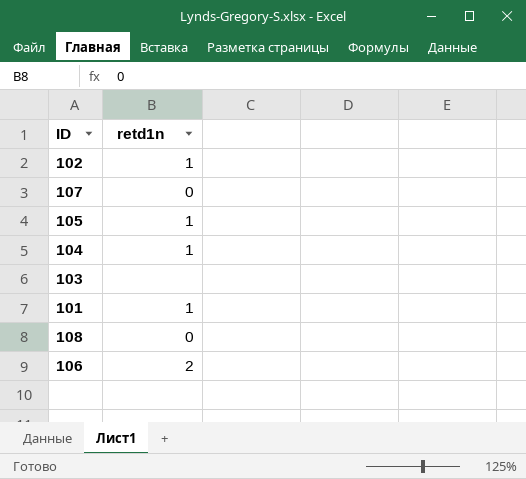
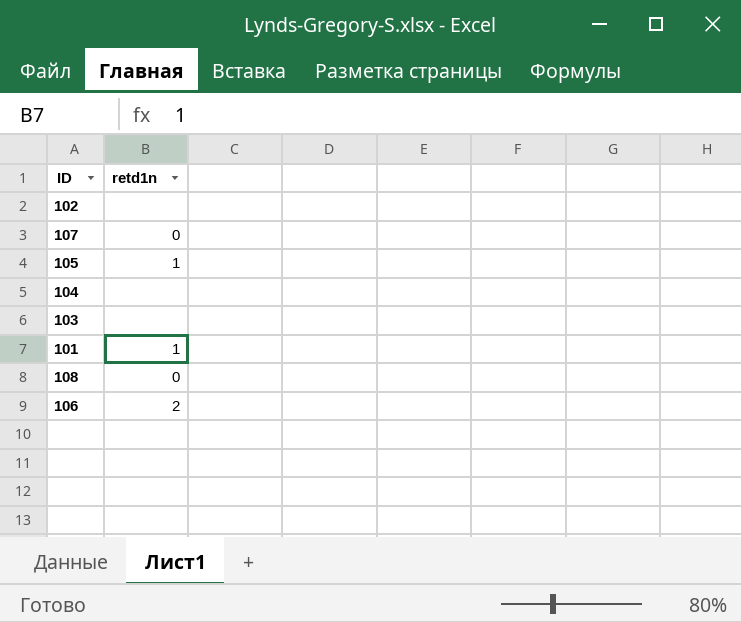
102 | retd1n: 1 -> none
104 | retd1n: 1 -> none

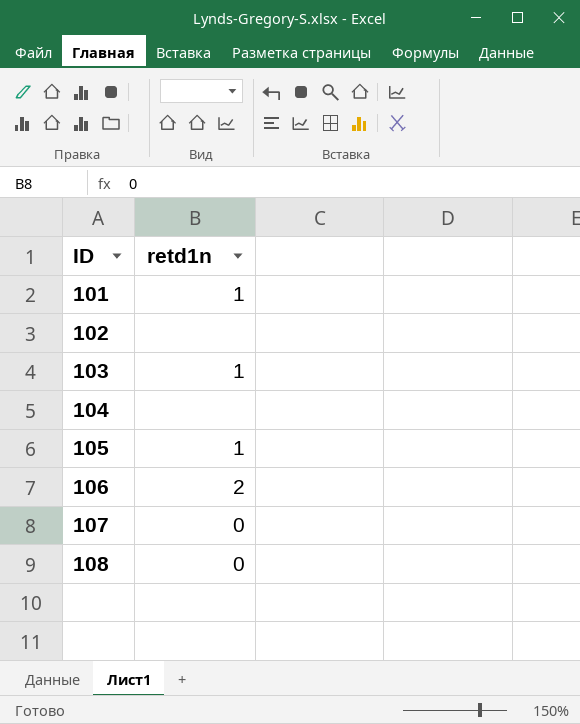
row order: none -> ID ascending
103 | retd1n: none -> 1

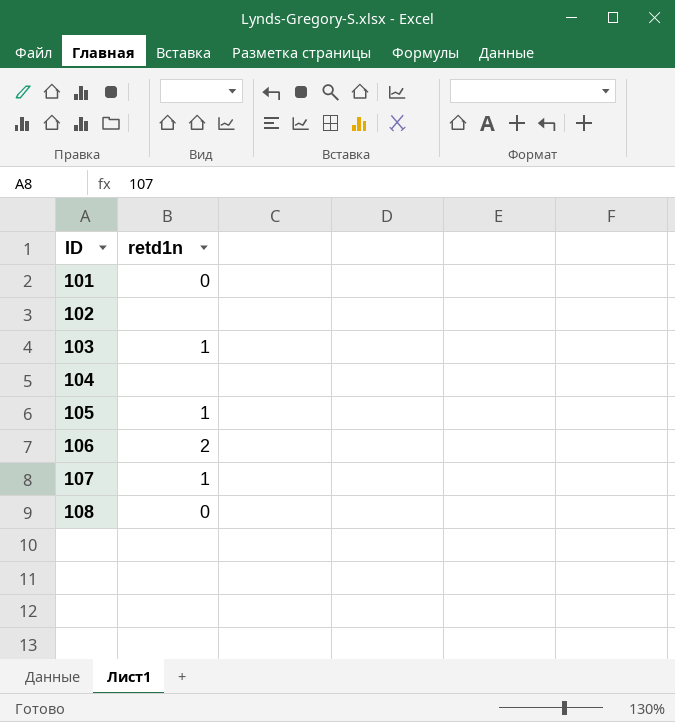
101 | retd1n: 1 -> 0
107 | retd1n: 0 -> 1

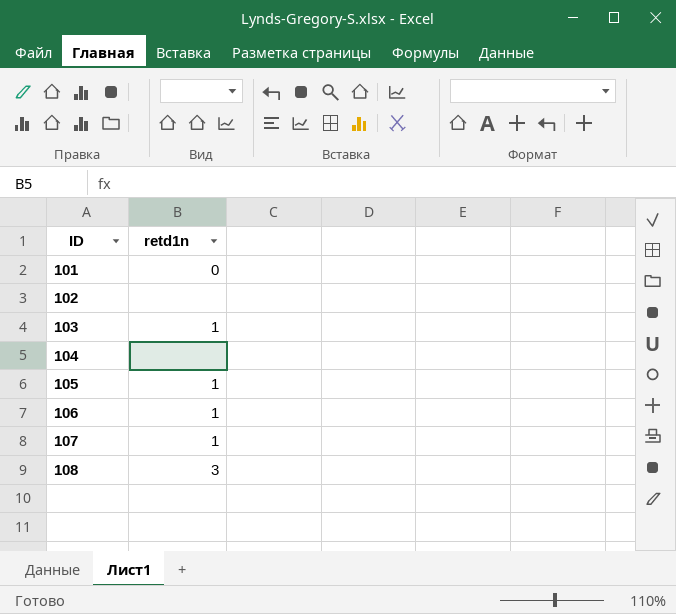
106 | retd1n: 2 -> 1
108 | retd1n: 0 -> 3

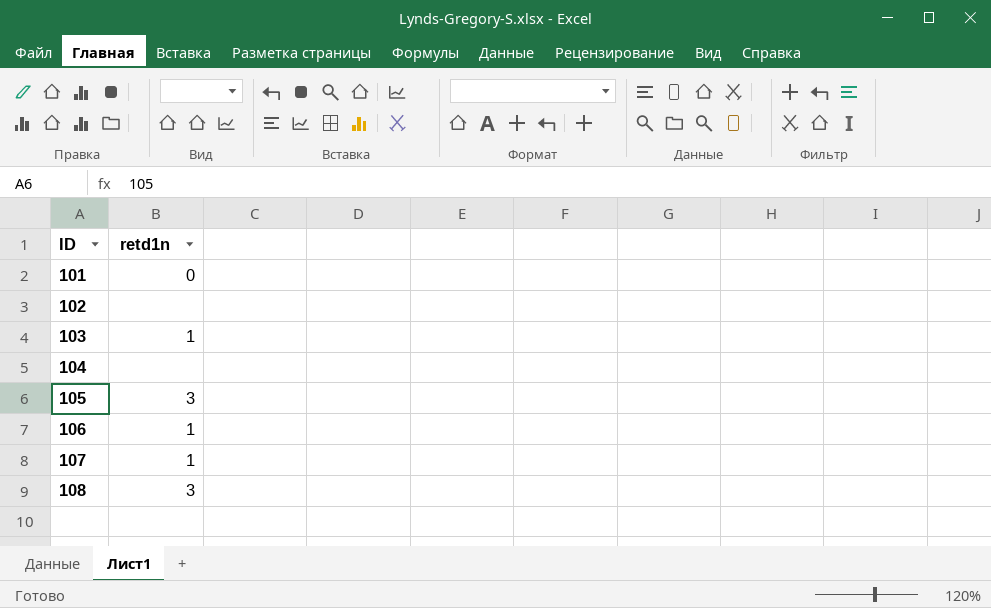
105 | retd1n: 1 -> 3

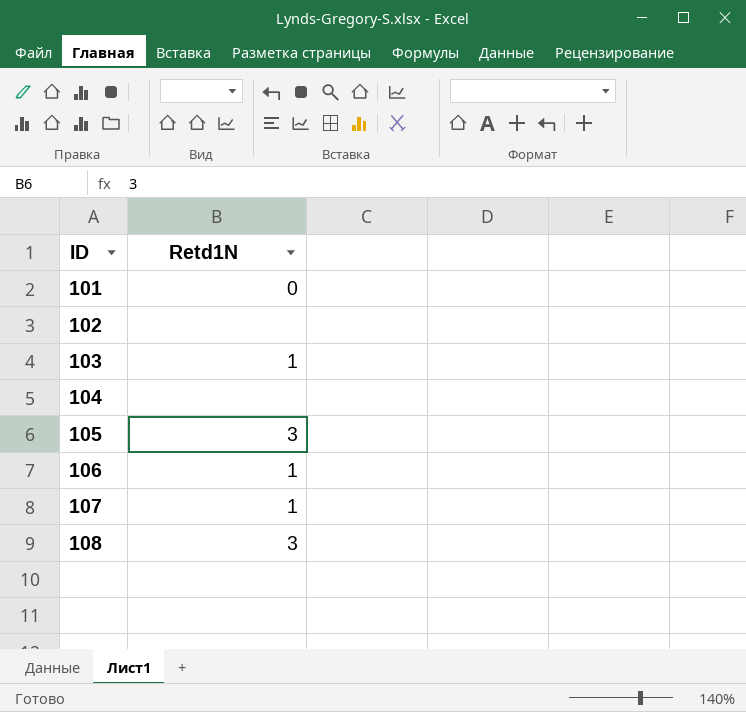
column name: retd1n -> Retd1N

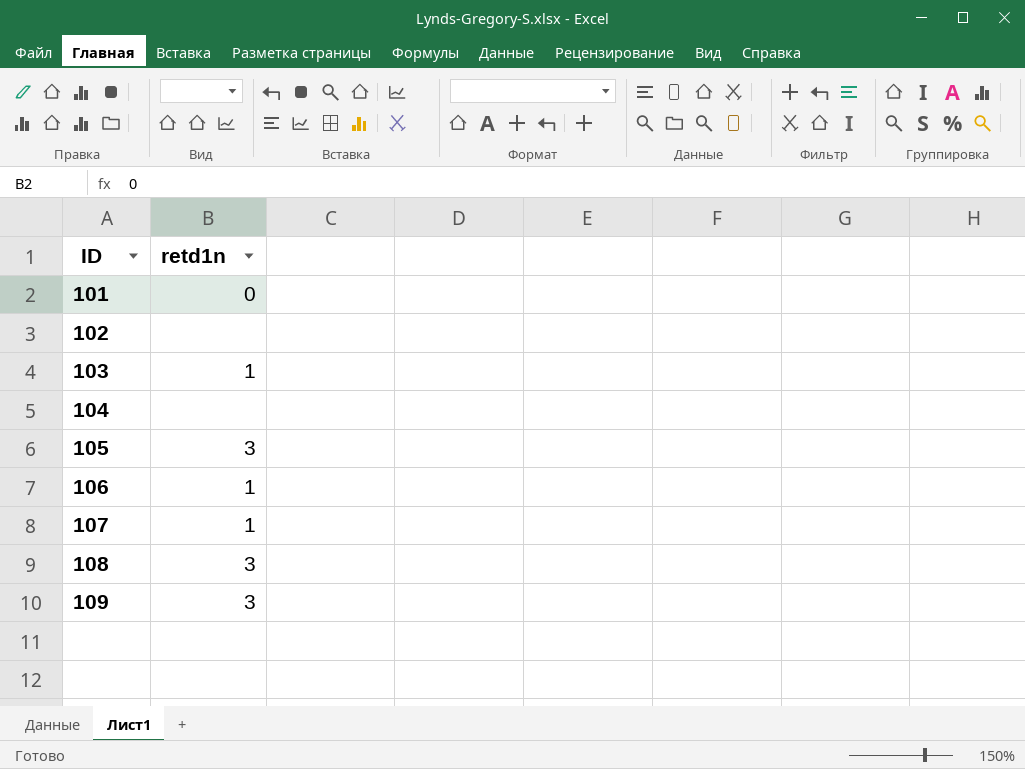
column name: Retd1N -> retd1n
row 109: none -> 3

